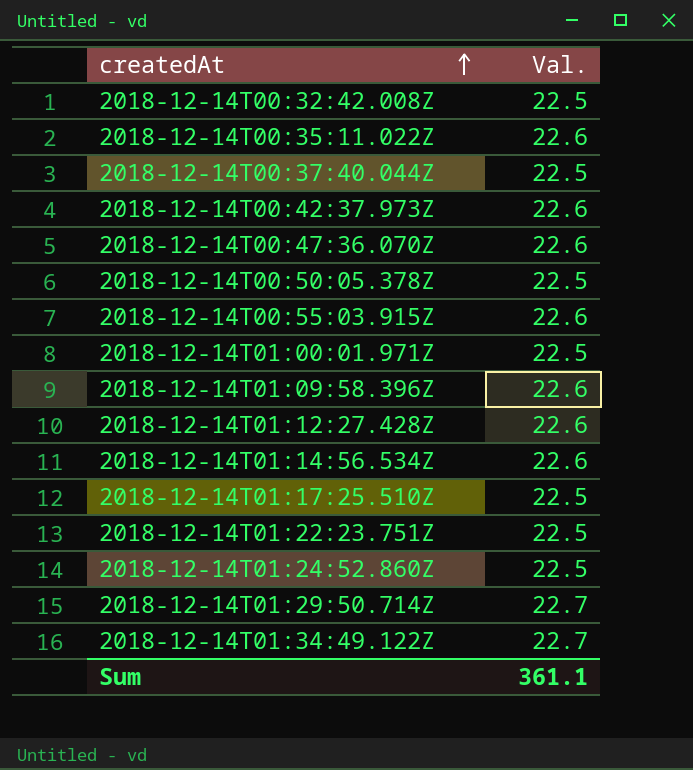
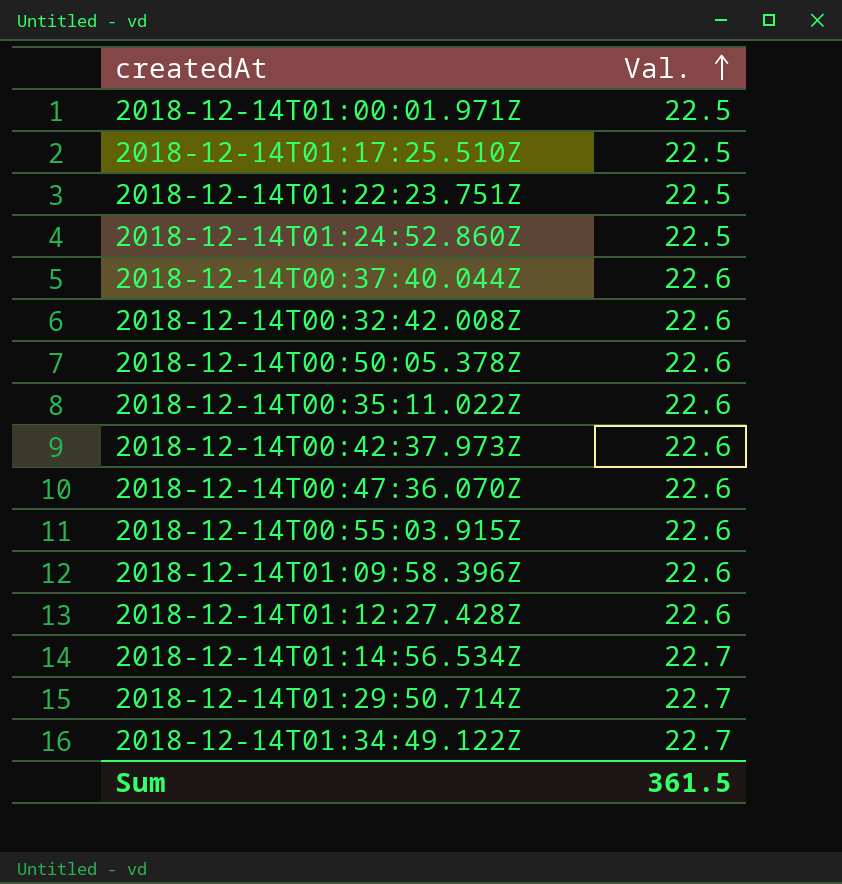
row order: createdAt ascending -> Val. ascending
2018-12-14T00:37:40.044Z | Val.: 22.5 -> 22.6
2018-12-14T00:32:42.008Z | Val.: 22.5 -> 22.6
2018-12-14T00:50:05.378Z | Val.: 22.5 -> 22.6
2018-12-14T01:14:56.534Z | Val.: 22.6 -> 22.7
Sum | Val.: 361.1 -> 361.5

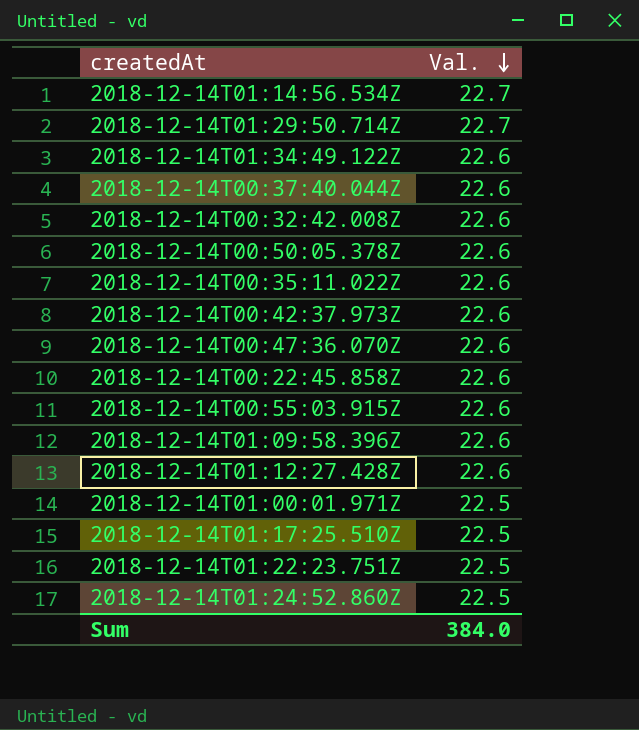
row order: Val. ascending -> Val. descending
2018-12-14T01:34:49.122Z | Val.: 22.7 -> 22.6
row 2018-12-14T00:22:45.858Z: none -> 22.6
Sum | Val.: 361.5 -> 384.0

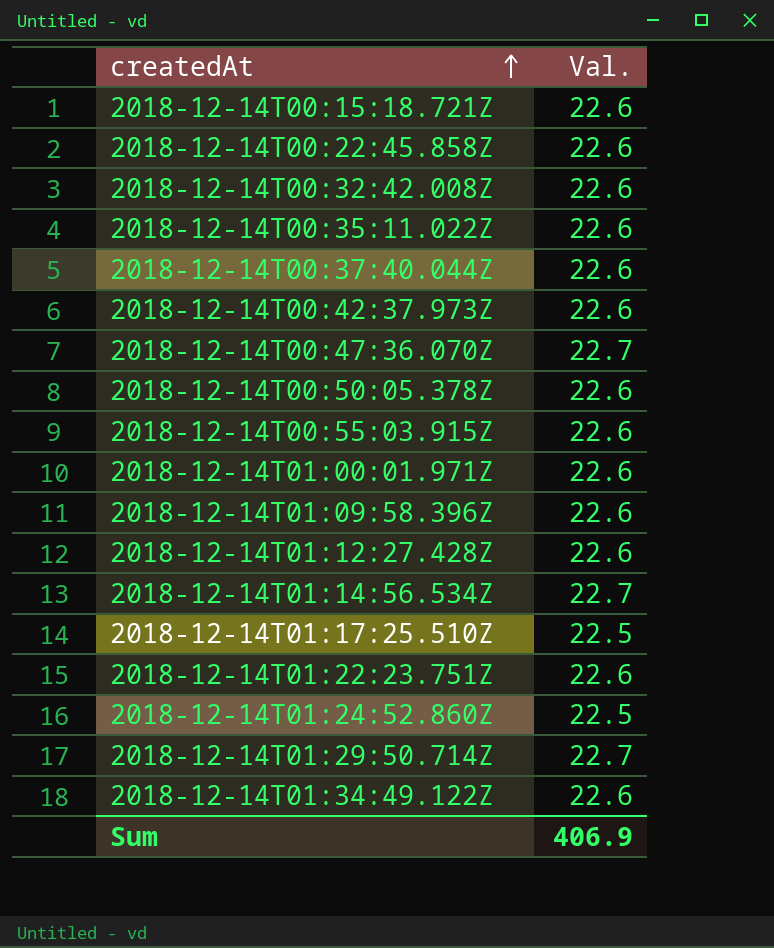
row order: Val. descending -> createdAt ascending
row 2018-12-14T00:15:18.721Z: none -> 22.6
2018-12-14T00:47:36.070Z | Val.: 22.6 -> 22.7
2018-12-14T01:00:01.971Z | Val.: 22.5 -> 22.6
2018-12-14T01:22:23.751Z | Val.: 22.5 -> 22.6
Sum | Val.: 384.0 -> 406.9

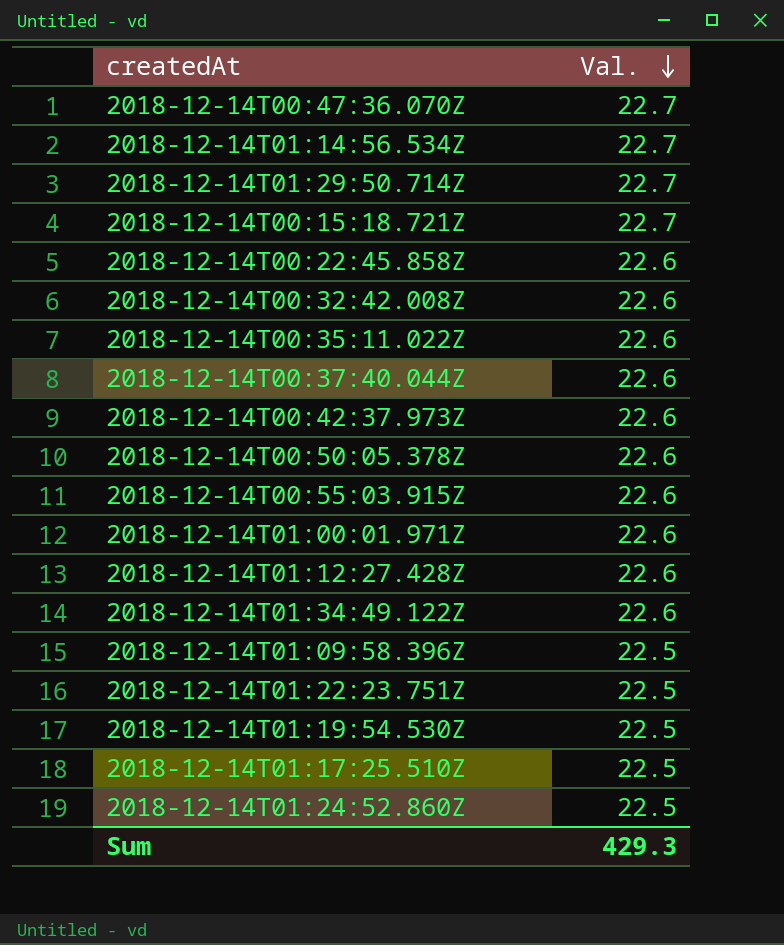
row order: createdAt ascending -> Val. descending
2018-12-14T00:15:18.721Z | Val.: 22.6 -> 22.7
2018-12-14T01:09:58.396Z | Val.: 22.6 -> 22.5
2018-12-14T01:22:23.751Z | Val.: 22.6 -> 22.5
row 2018-12-14T01:19:54.530Z: none -> 22.5
Sum | Val.: 406.9 -> 429.3

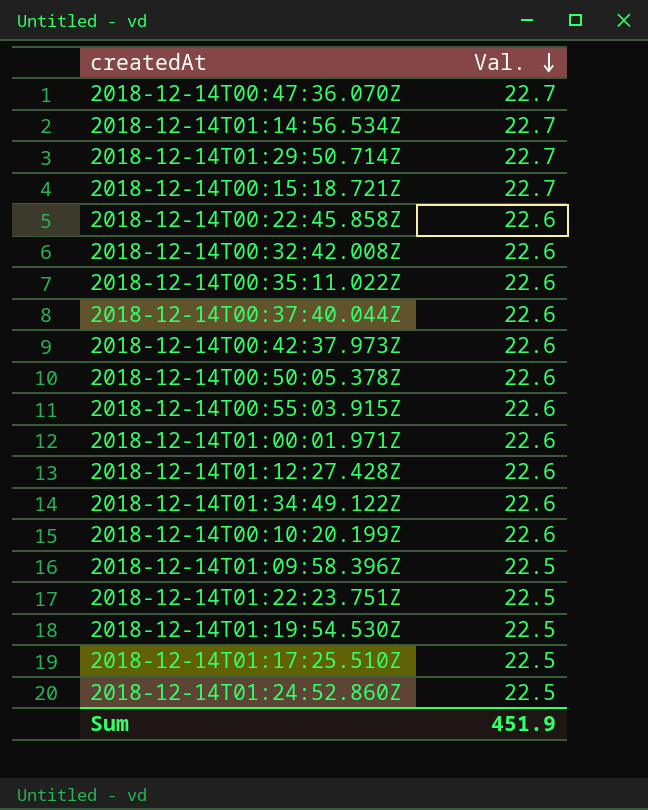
row 2018-12-14T00:10:20.199Z: none -> 22.6
Sum | Val.: 429.3 -> 451.9

